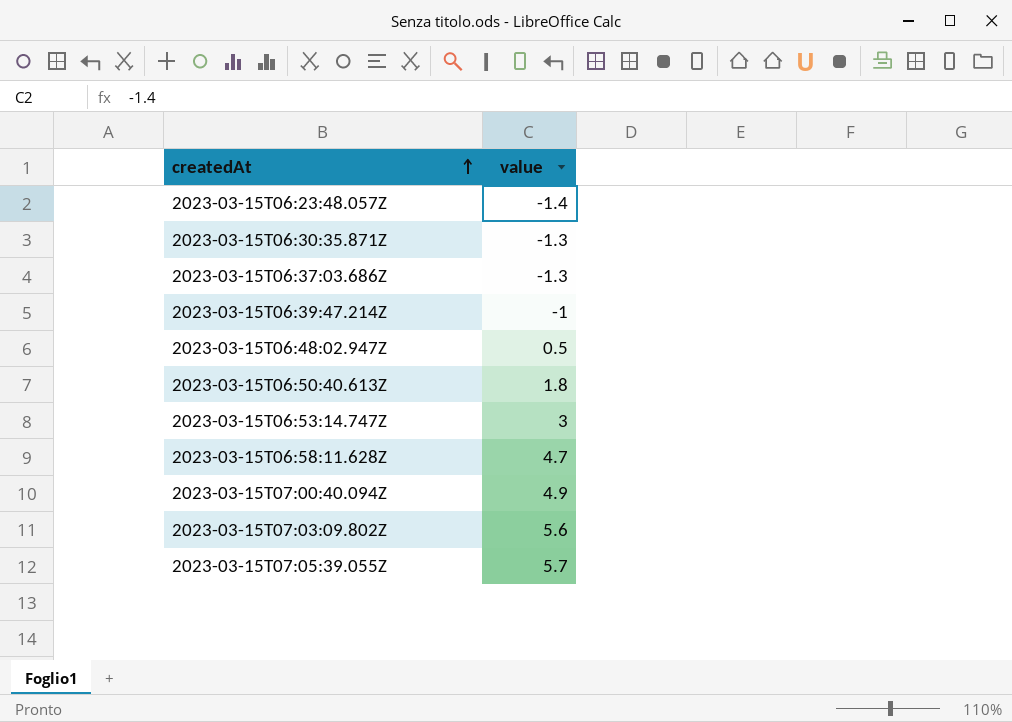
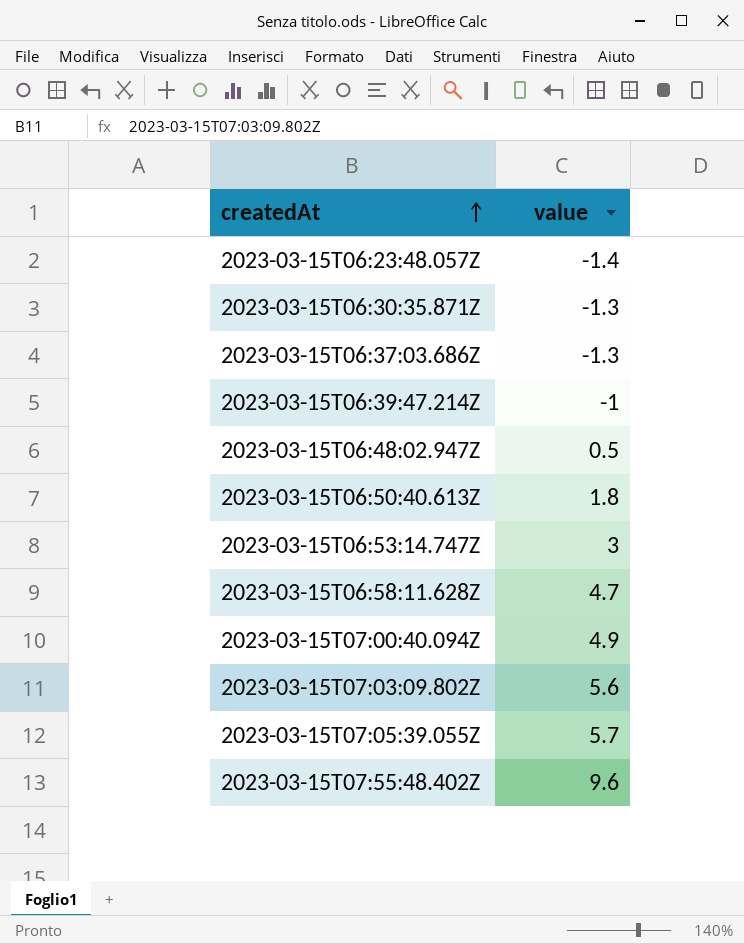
row 2023-03-15T07:55:48.402Z: none -> 9.6

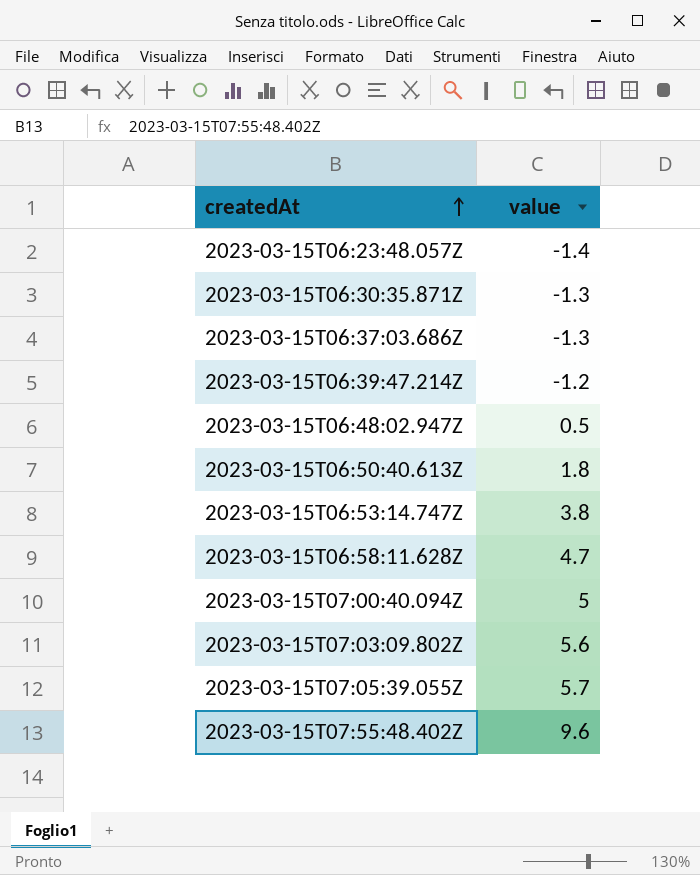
2023-03-15T06:39:47.214Z | value: -1 -> -1.2
2023-03-15T06:53:14.747Z | value: 3 -> 3.8
2023-03-15T07:00:40.094Z | value: 4.9 -> 5

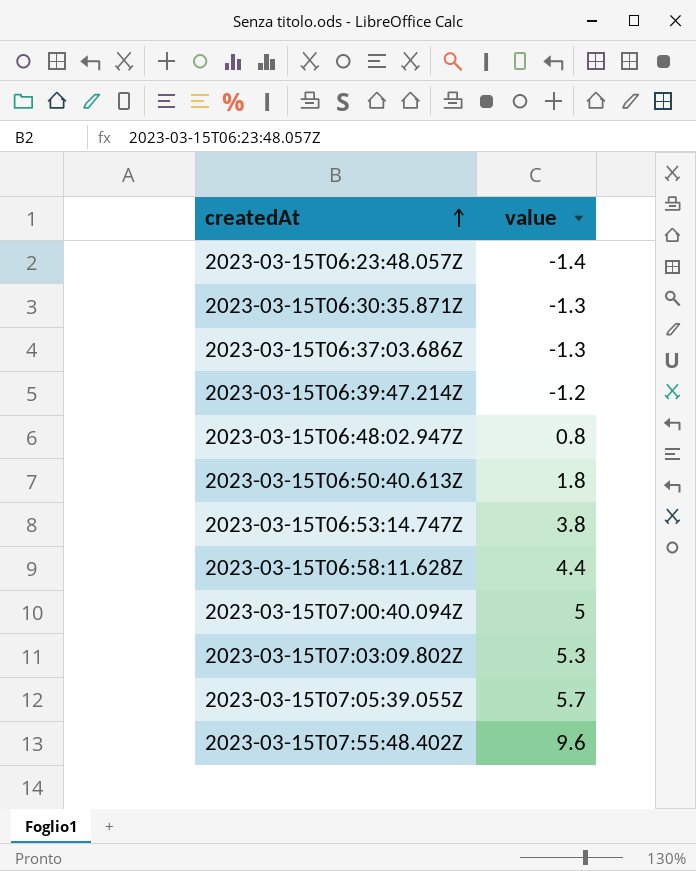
2023-03-15T06:48:02.947Z | value: 0.5 -> 0.8
2023-03-15T06:58:11.628Z | value: 4.7 -> 4.4
2023-03-15T07:03:09.802Z | value: 5.6 -> 5.3

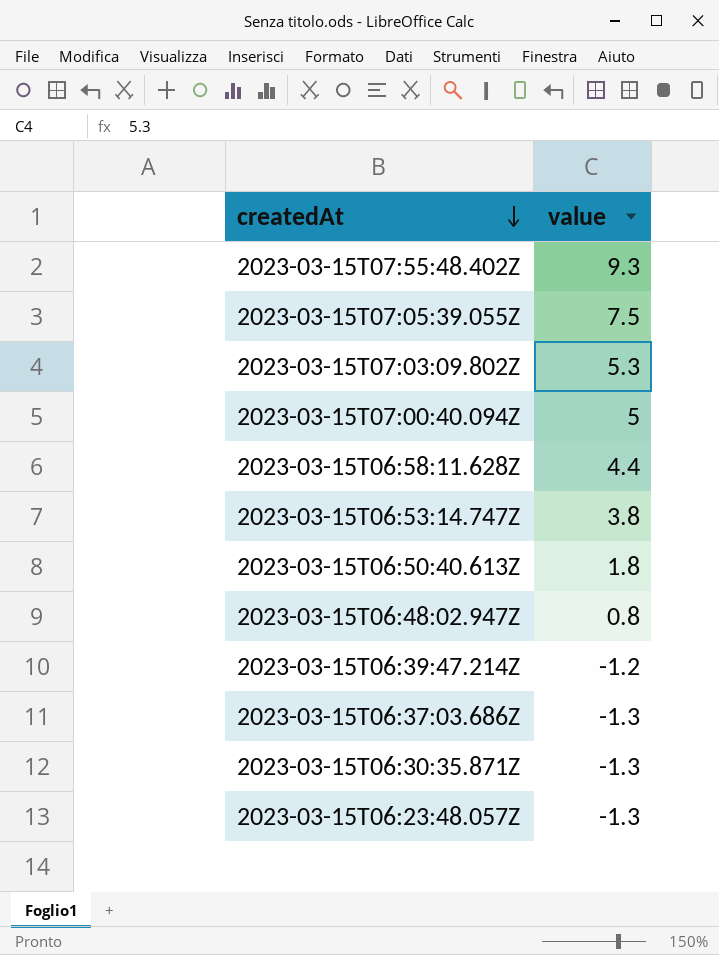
row order: createdAt ascending -> createdAt descending
2023-03-15T07:55:48.402Z | value: 9.6 -> 9.3
2023-03-15T07:05:39.055Z | value: 5.7 -> 7.5
2023-03-15T06:23:48.057Z | value: -1.4 -> -1.3

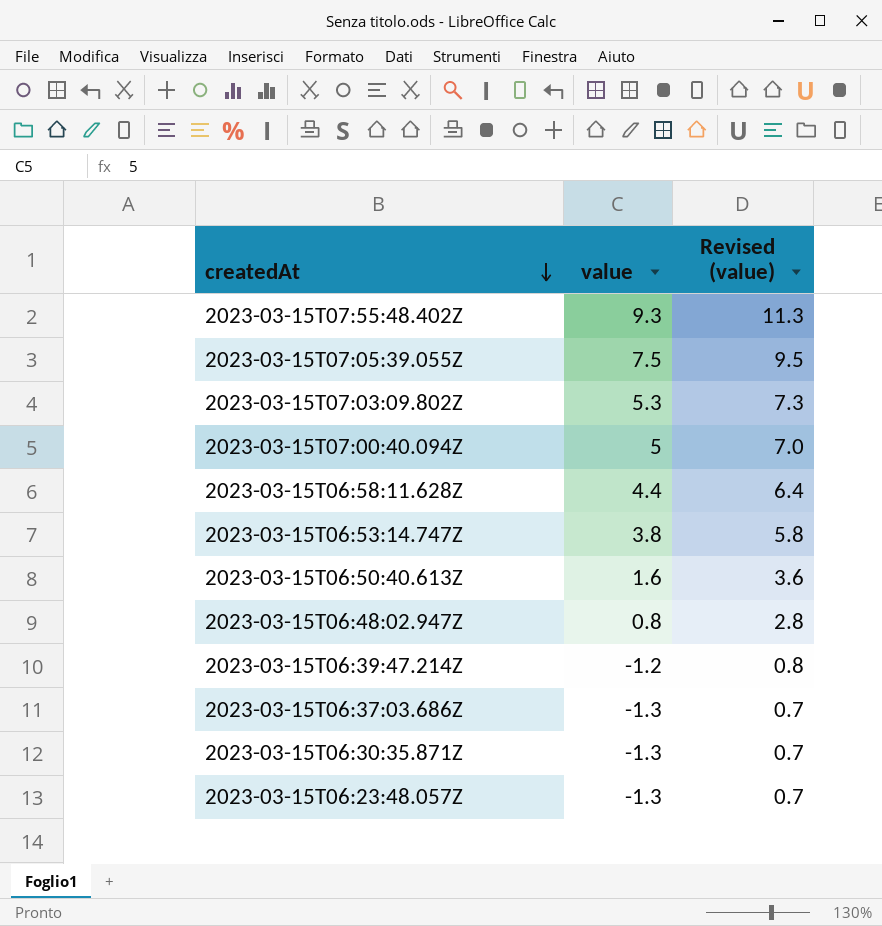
column Revised (value) | formula: none -> [value] + 2
2023-03-15T06:50:40.613Z | value: 1.8 -> 1.6

